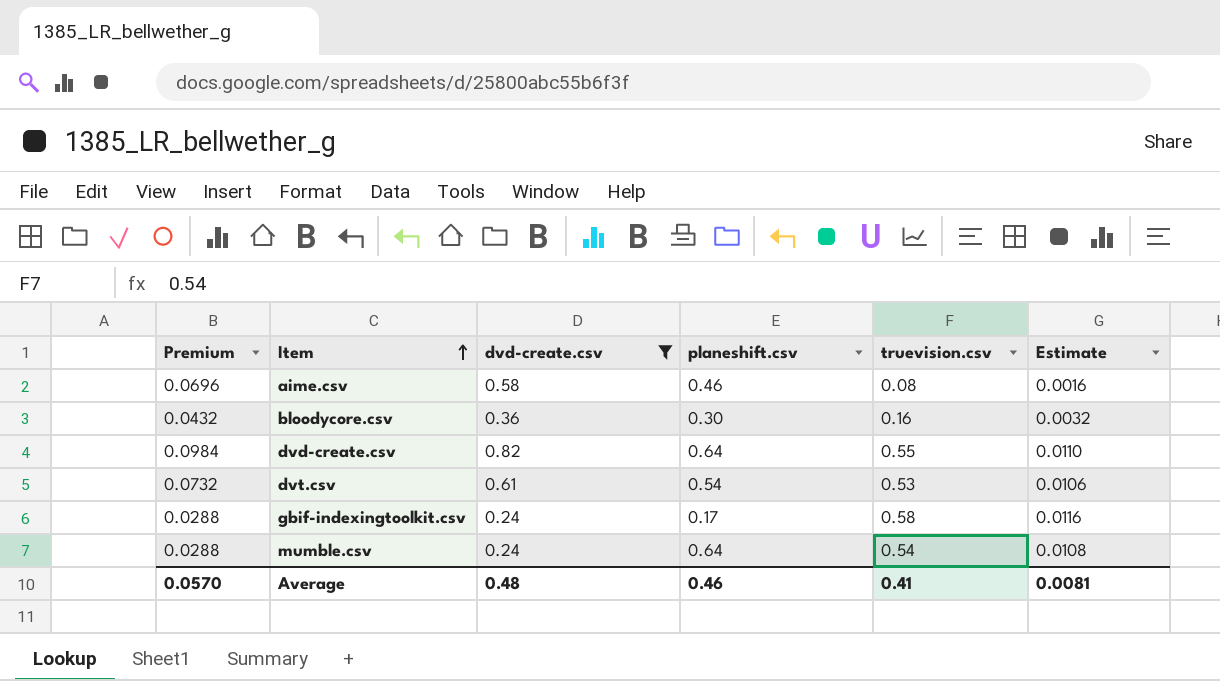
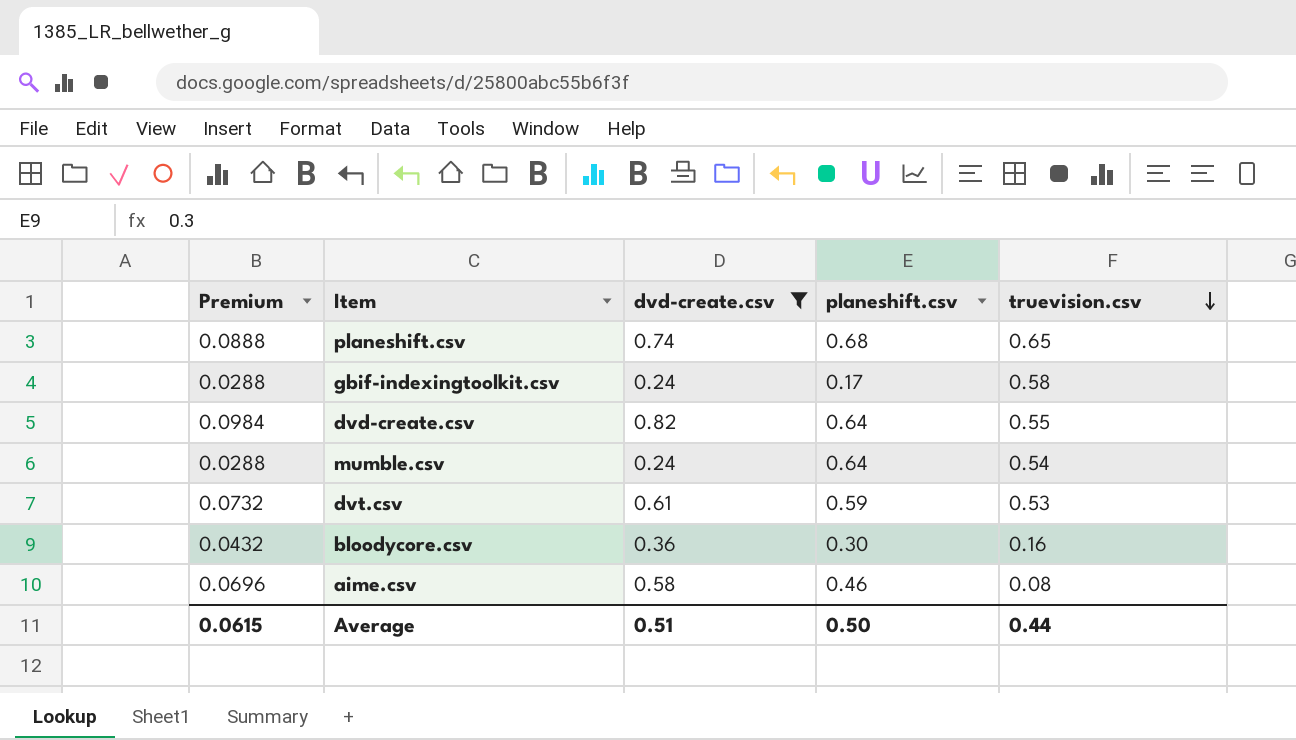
row order: Item ascending -> truevision.csv descending
column Estimate | formula: [truevision.csv] * 0.02 -> none
row planeshift.csv: none -> 0.0888 | 0.74 | 0.68 | 0.65
dvt.csv | planeshift.csv: 0.54 -> 0.59
Average | Premium: 0.0570 -> 0.0615
Average | dvd-create.csv: 0.48 -> 0.51
Average | planeshift.csv: 0.46 -> 0.50
Average | truevision.csv: 0.41 -> 0.44

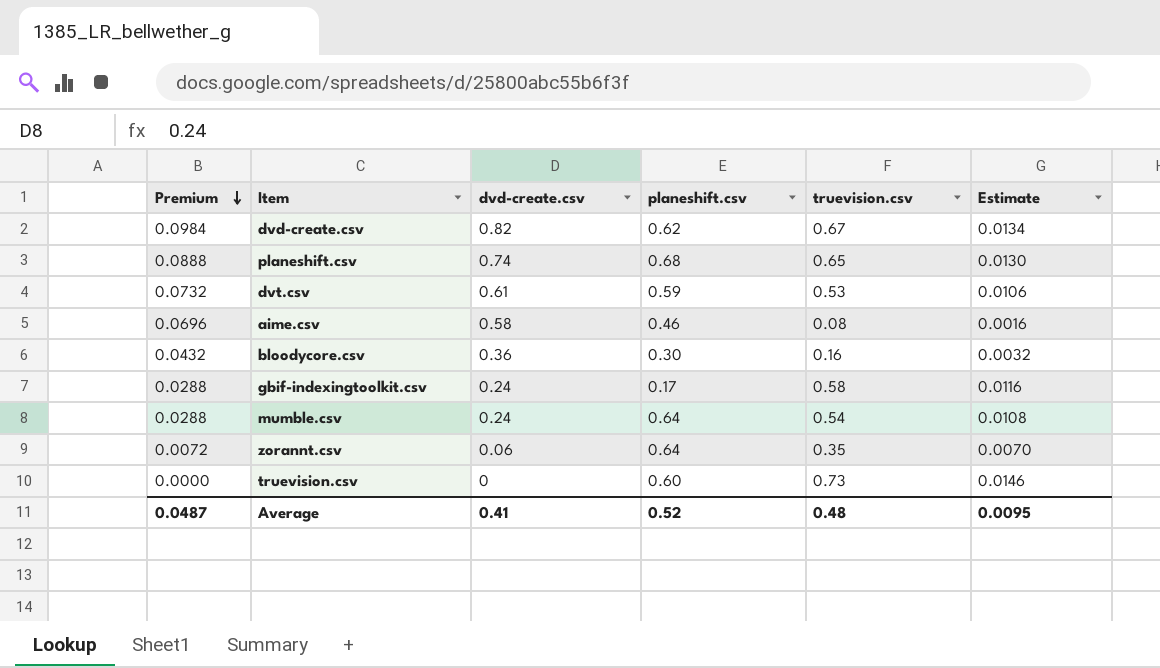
filter: dvd-create.csv >= 0.24 -> none
row order: truevision.csv descending -> Premium descending
column Estimate | formula: none -> [truevision.csv] * 0.02
dvd-create.csv | planeshift.csv: 0.64 -> 0.62
dvd-create.csv | truevision.csv: 0.55 -> 0.67
Average | Premium: 0.0615 -> 0.0487
Average | dvd-create.csv: 0.51 -> 0.41
Average | planeshift.csv: 0.50 -> 0.52
Average | truevision.csv: 0.44 -> 0.48

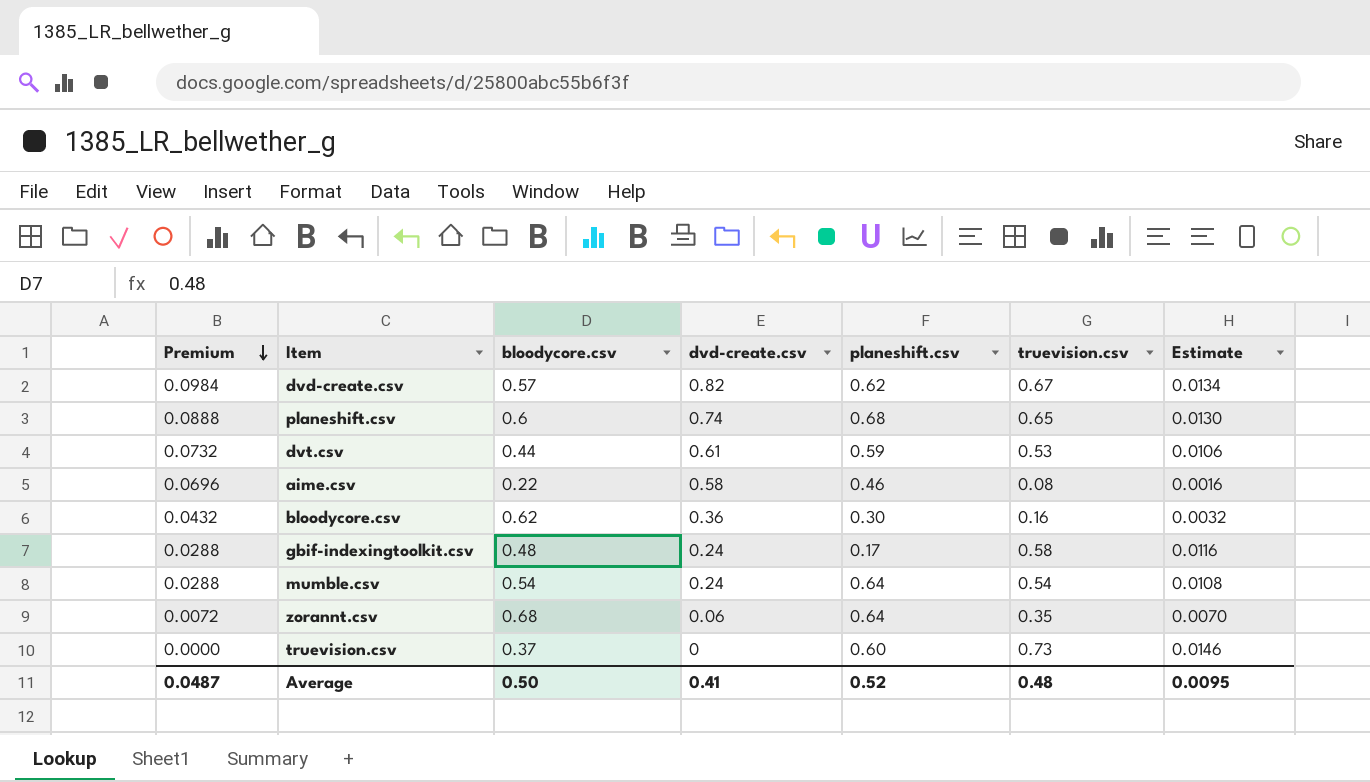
column bloodycore.csv | position: none -> 3

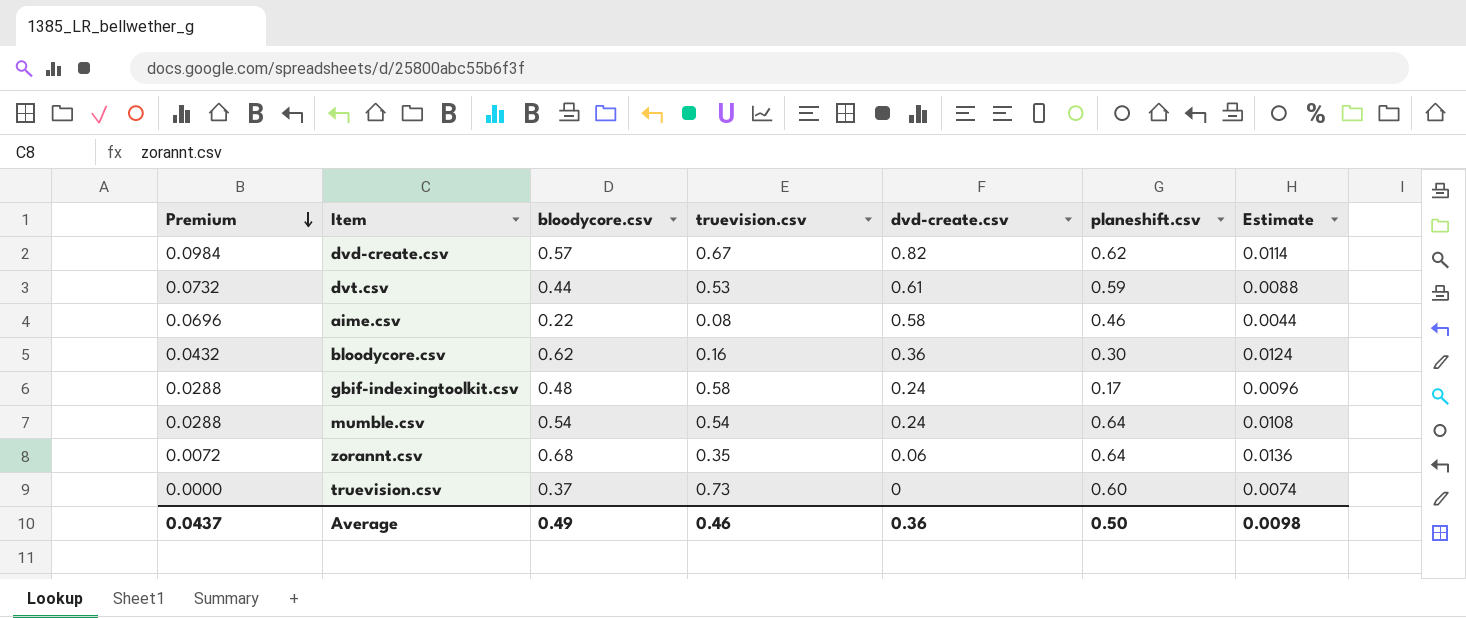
column truevision.csv | position: 6 -> 4
column Estimate | formula: [truevision.csv] * 0.02 -> [bloodycore.csv] * 0.02
row planeshift.csv: 0.0888 | 0.6 | 0.74 | 0.68 | 0.65 | 0.0130 -> none
Average | Premium: 0.0487 -> 0.0437
Average | bloodycore.csv: 0.50 -> 0.49
Average | truevision.csv: 0.48 -> 0.46
Average | dvd-create.csv: 0.41 -> 0.36
Average | planeshift.csv: 0.52 -> 0.50
Average | Estimate: 0.0095 -> 0.0098

